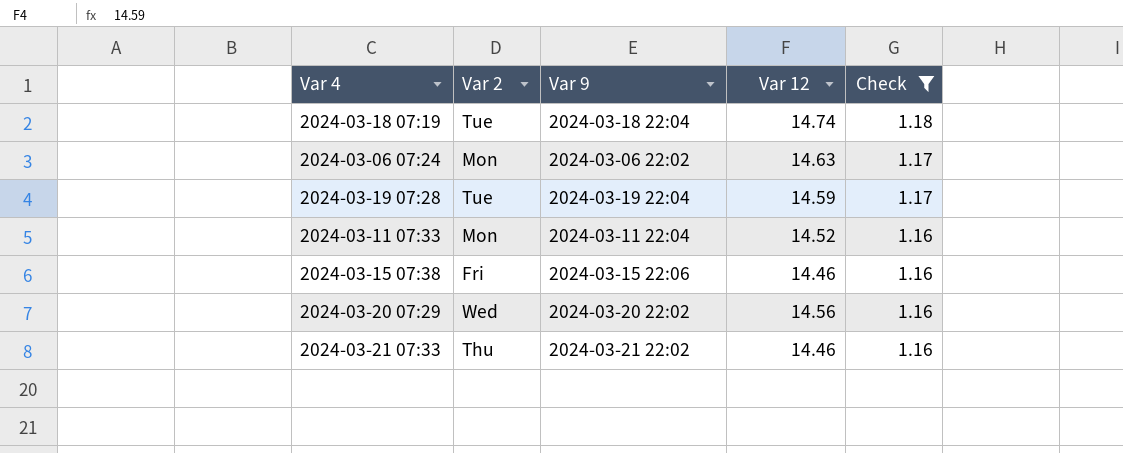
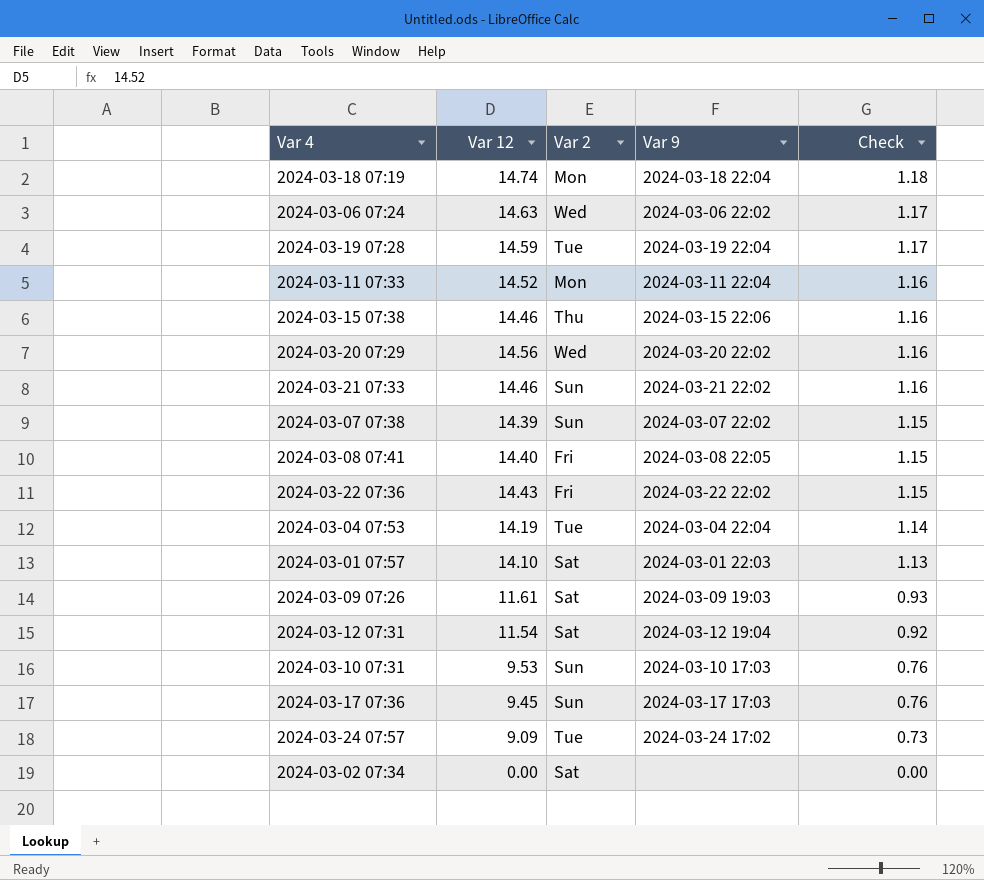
filter: Check >= 1.16 -> none
column Var 12 | position: 4 -> 2
2024-03-18 07:19 | Var 2: Tue -> Mon
2024-03-06 07:24 | Var 2: Mon -> Wed
2024-03-15 07:38 | Var 2: Fri -> Thu
2024-03-21 07:33 | Var 2: Thu -> Sun

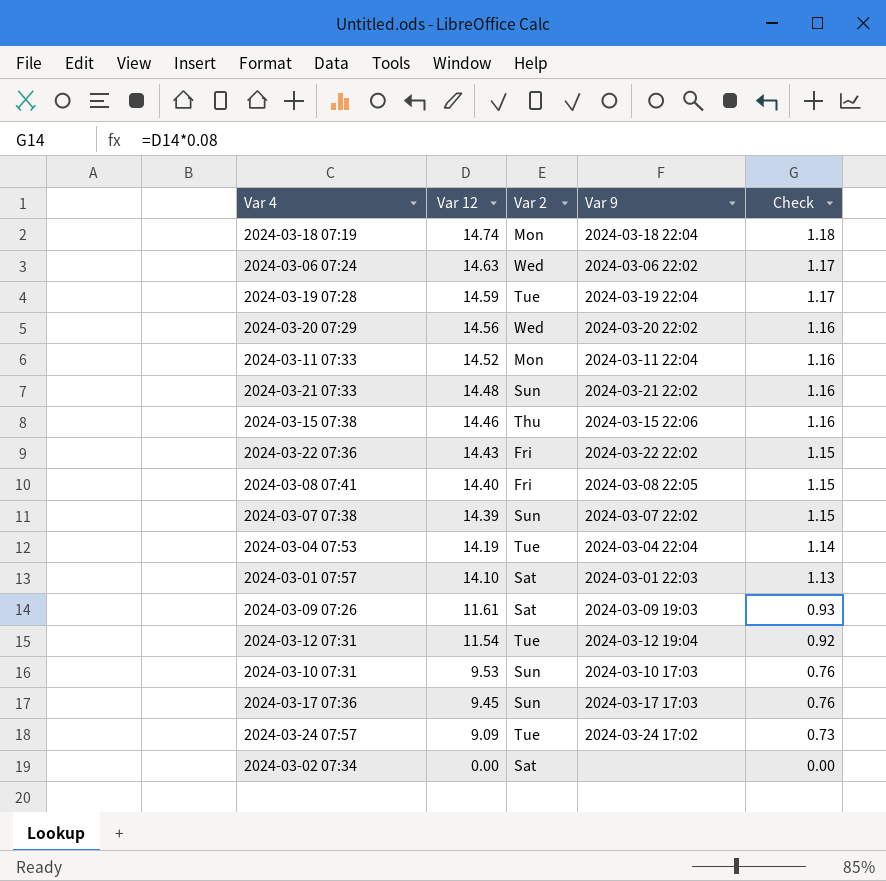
row order: Check descending -> Var 12 descending
2024-03-21 07:33 | Var 12: 14.46 -> 14.48
2024-03-12 07:31 | Var 2: Sat -> Tue

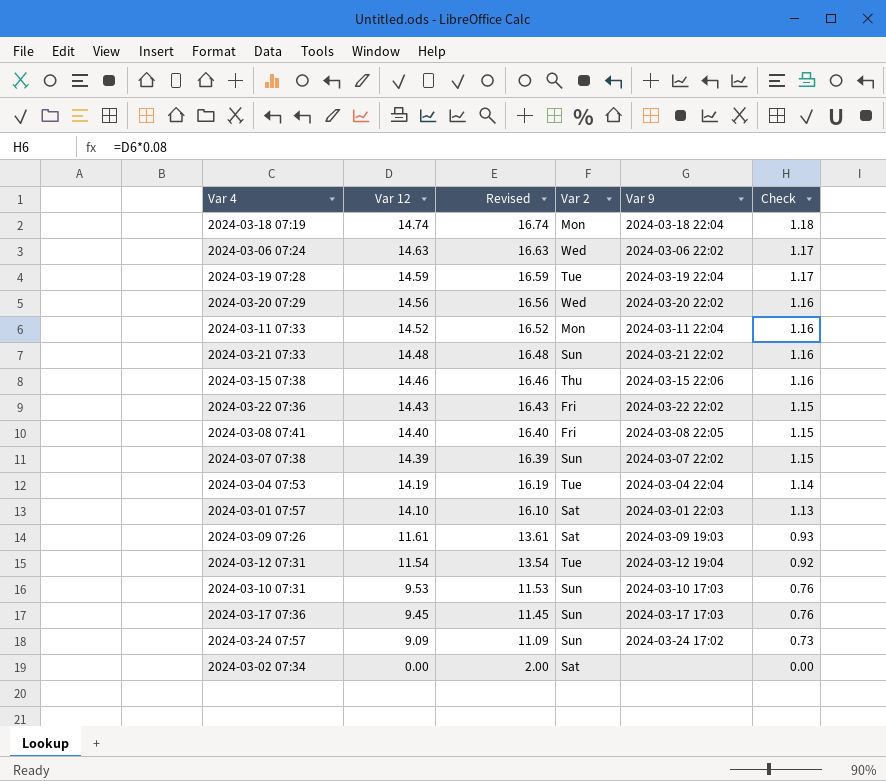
column Revised | formula: none -> [Var 12] + 2
2024-03-24 07:57 | Var 2: Tue -> Sun

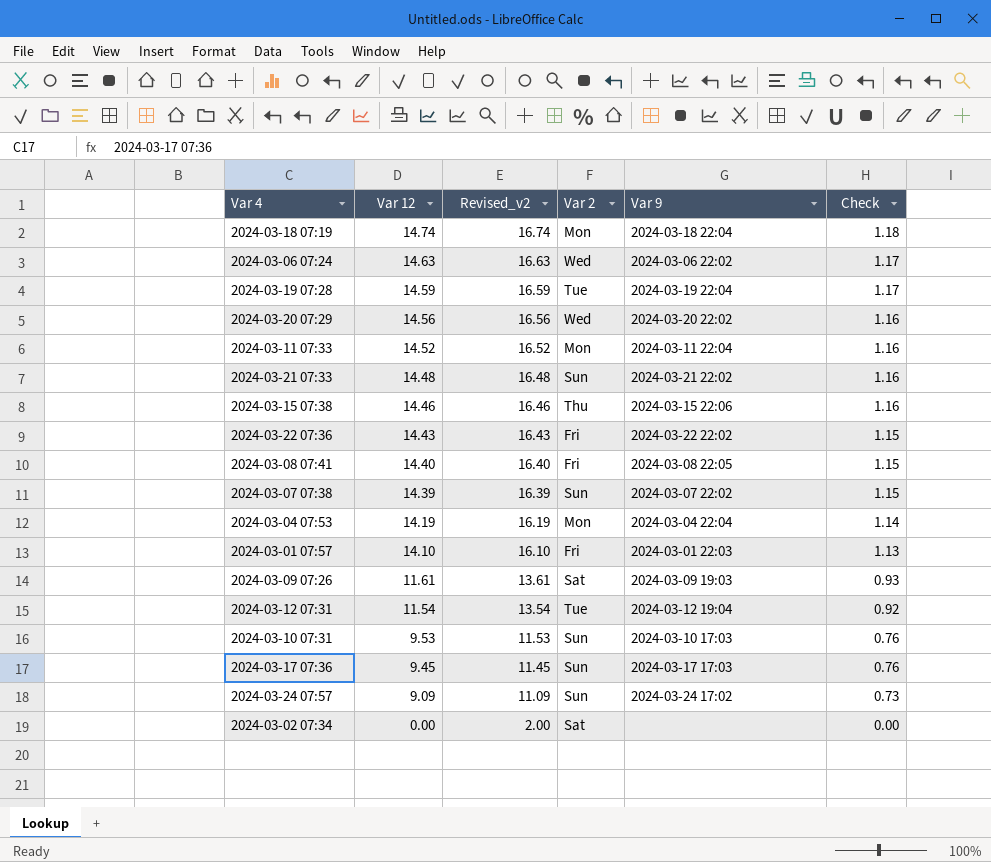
column name: Revised -> Revised_v2
2024-03-04 07:53 | Var 2: Tue -> Mon
2024-03-01 07:57 | Var 2: Sat -> Fri

